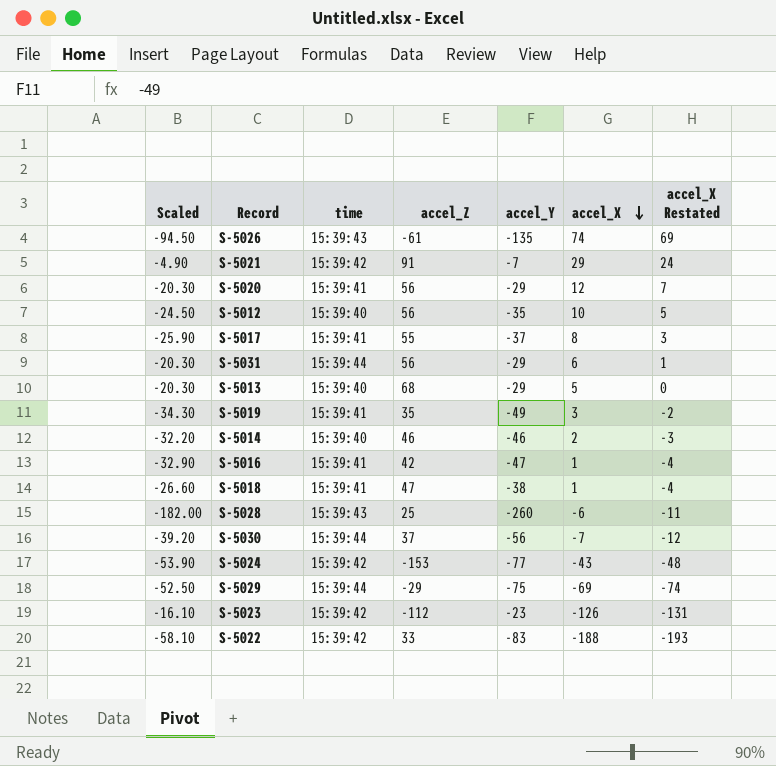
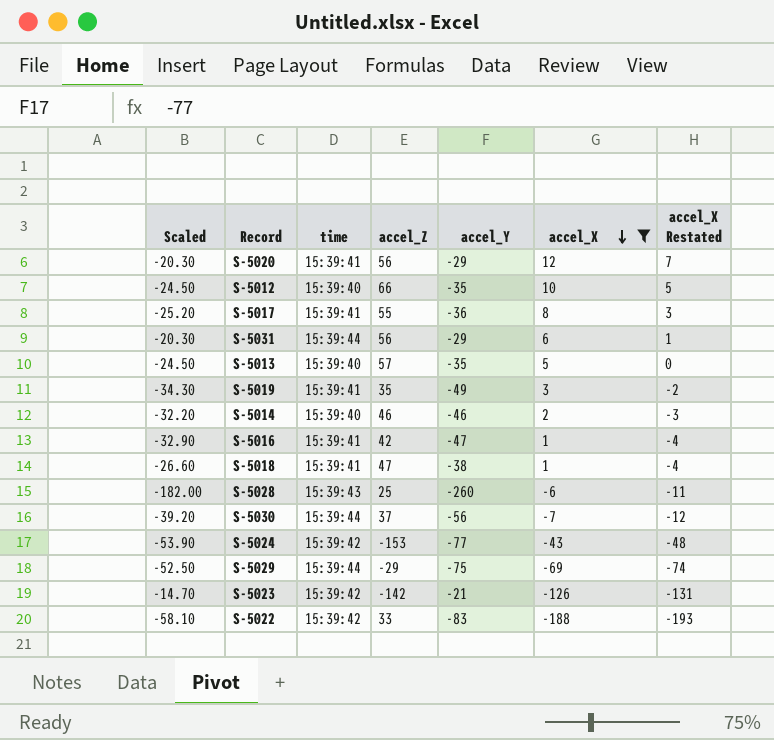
filter: none -> accel_X <= 12
S-5012 | accel_Z: 56 -> 66
S-5017 | Scaled: -25.90 -> -25.20
S-5017 | accel_Y: -37 -> -36
S-5013 | Scaled: -20.30 -> -24.50
S-5013 | accel_Z: 68 -> 57
S-5013 | accel_Y: -29 -> -35
S-5023 | Scaled: -16.10 -> -14.70
S-5023 | accel_Z: -112 -> -142
S-5023 | accel_Y: -23 -> -21

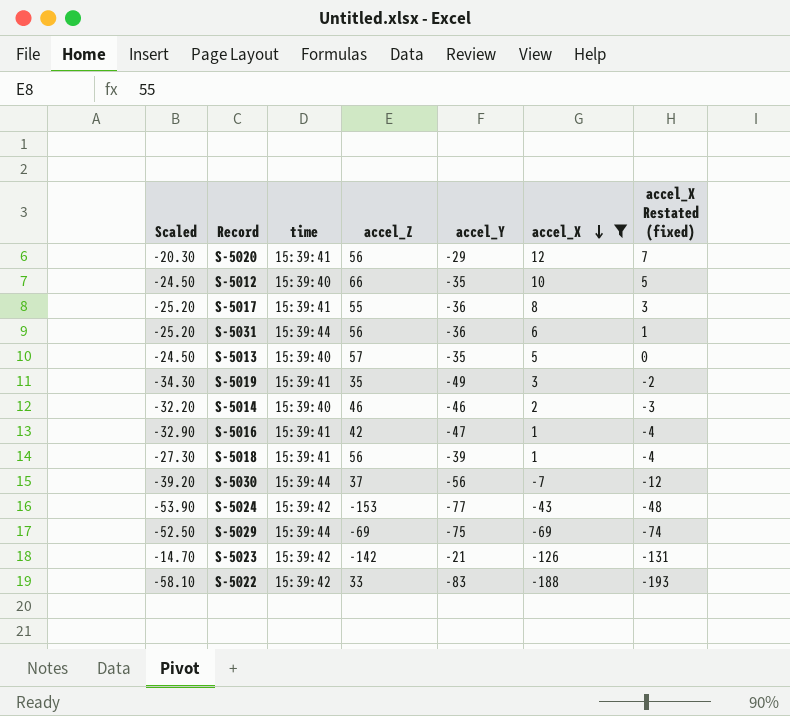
column name: accel_X Restated -> accel_X Restated (fixed)
row S-5028: -182.00 | 15:39:43 | 25 | -260 | -6 | -11 -> none
S-5031 | Scaled: -20.30 -> -25.20
S-5031 | accel_Y: -29 -> -36
S-5018 | Scaled: -26.60 -> -27.30
S-5018 | accel_Z: 47 -> 56
S-5018 | accel_Y: -38 -> -39
S-5029 | accel_Z: -29 -> -69

